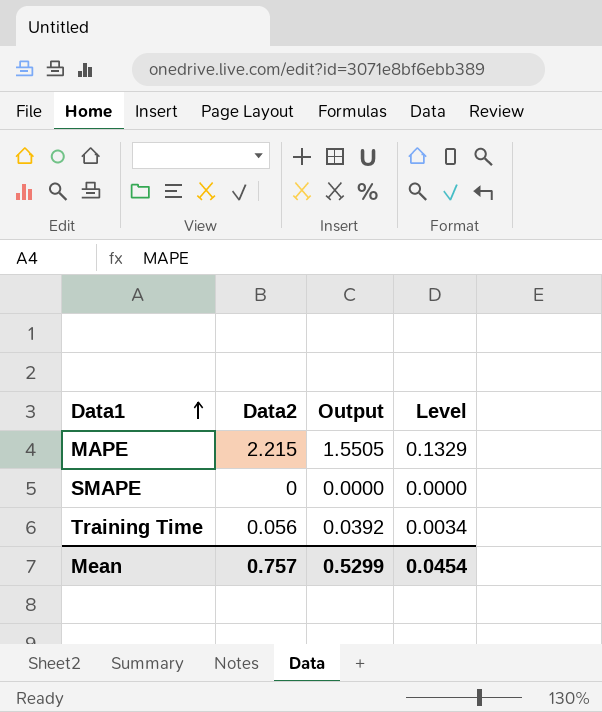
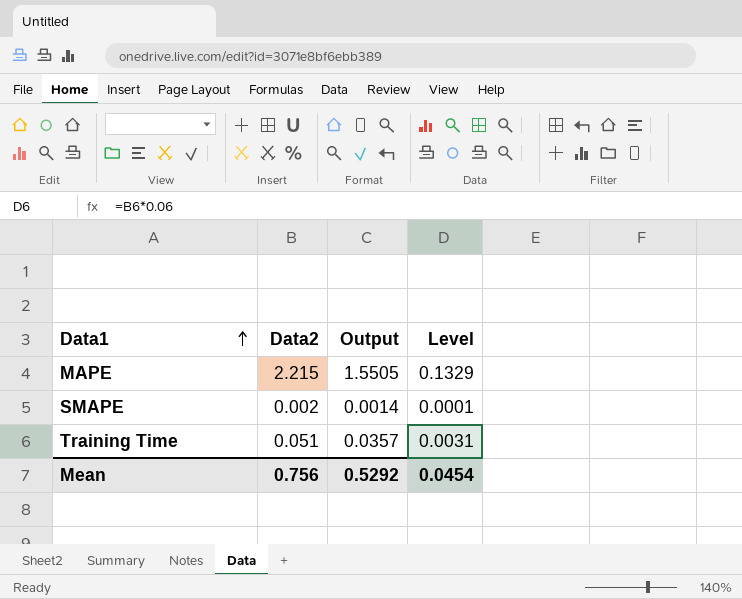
SMAPE | Data2: 0 -> 0.002
SMAPE | Output: 0.0000 -> 0.0014
SMAPE | Level: 0.0000 -> 0.0001
Training Time | Data2: 0.056 -> 0.051
Training Time | Output: 0.0392 -> 0.0357
Training Time | Level: 0.0034 -> 0.0031
Mean | Data2: 0.757 -> 0.756
Mean | Output: 0.5299 -> 0.5292

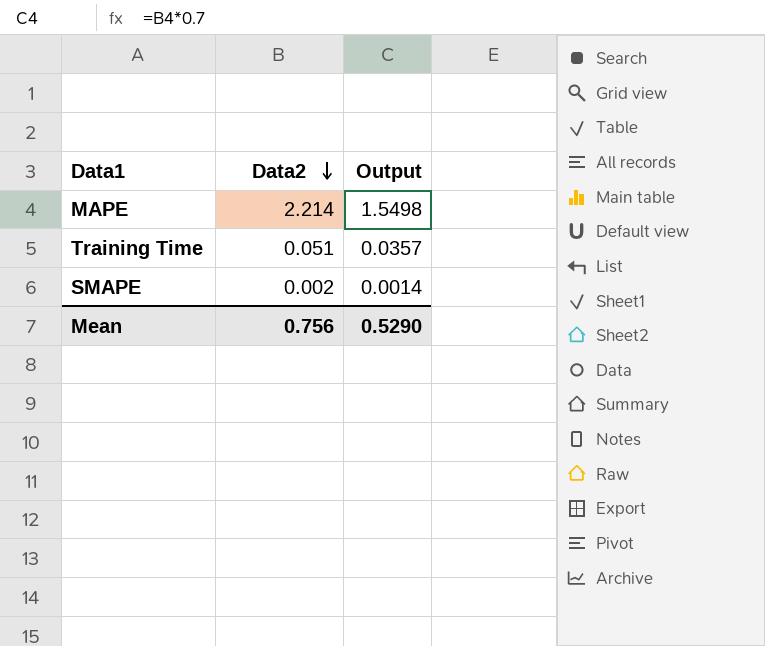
row order: Data1 ascending -> Data2 descending
column Level | formula: [Data2] * 0.06 -> none
MAPE | Data2: 2.215 -> 2.214
MAPE | Output: 1.5505 -> 1.5498
Mean | Output: 0.5292 -> 0.5290

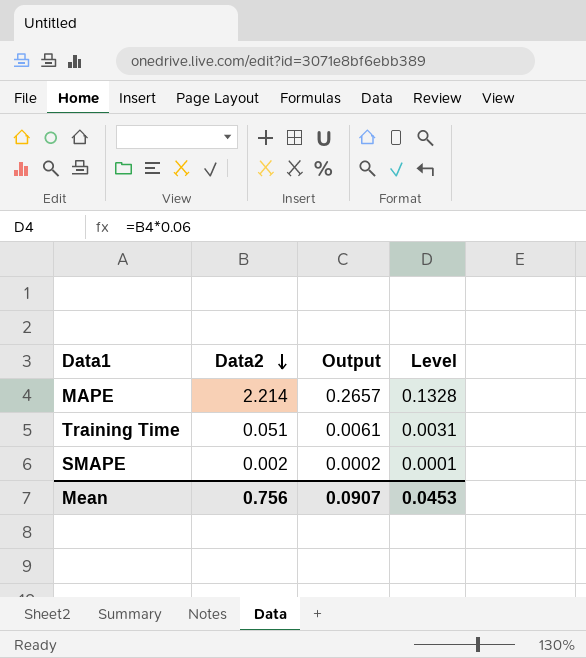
column Output | formula: [Data2] * 0.7 -> [Data2] * 0.12
column Level | formula: none -> [Data2] * 0.06
Mean | Output: 0.5290 -> 0.0907

